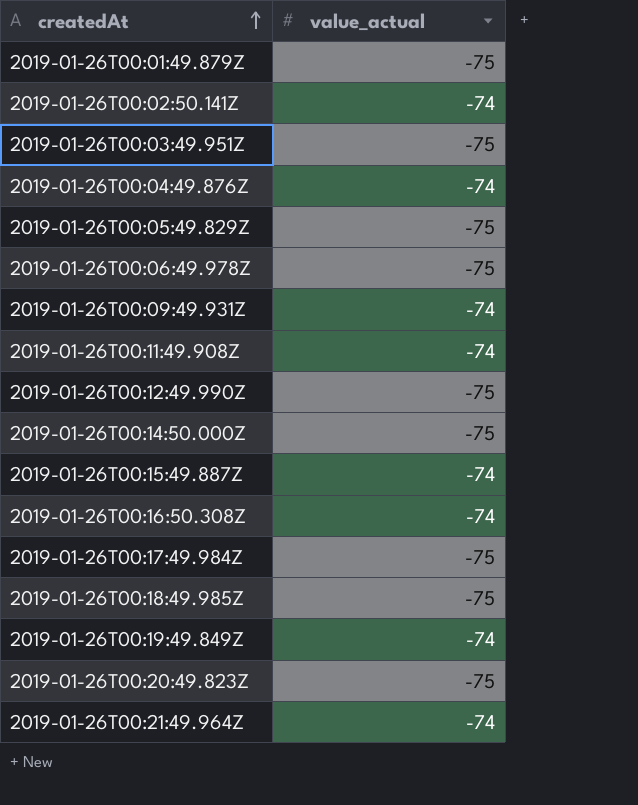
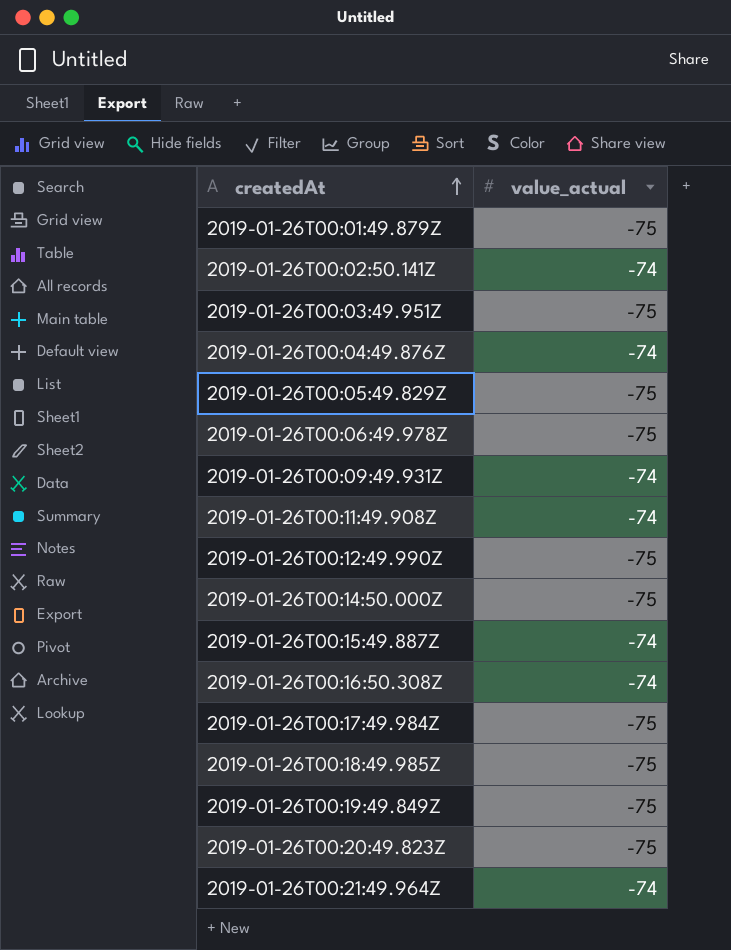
2019-01-26T00:19:49.849Z | value_actual: -74 -> -75

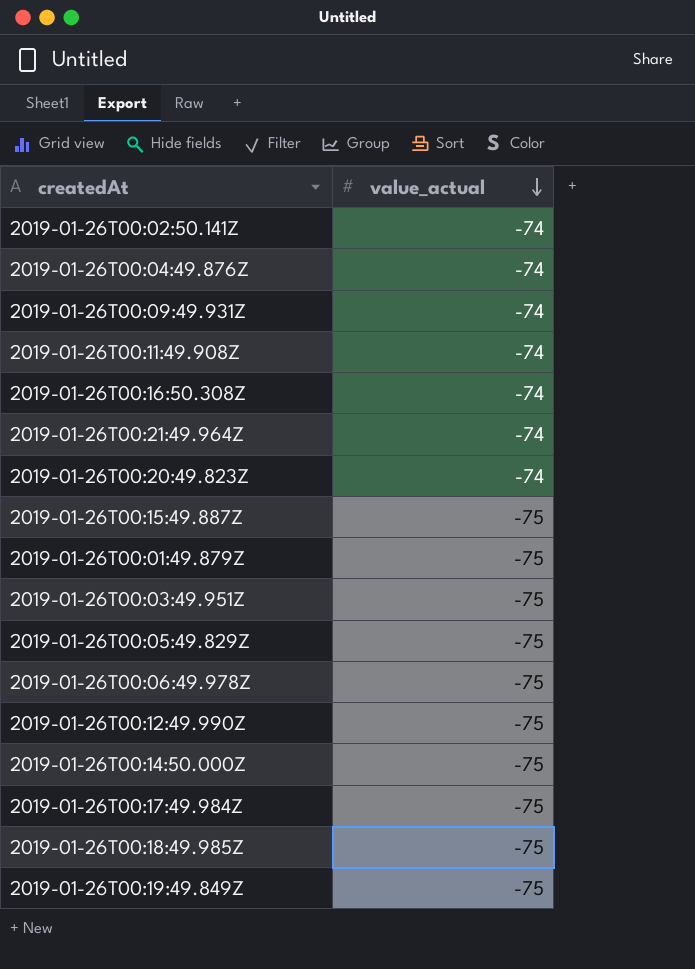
row order: createdAt ascending -> value_actual descending
2019-01-26T00:20:49.823Z | value_actual: -75 -> -74
2019-01-26T00:15:49.887Z | value_actual: -74 -> -75

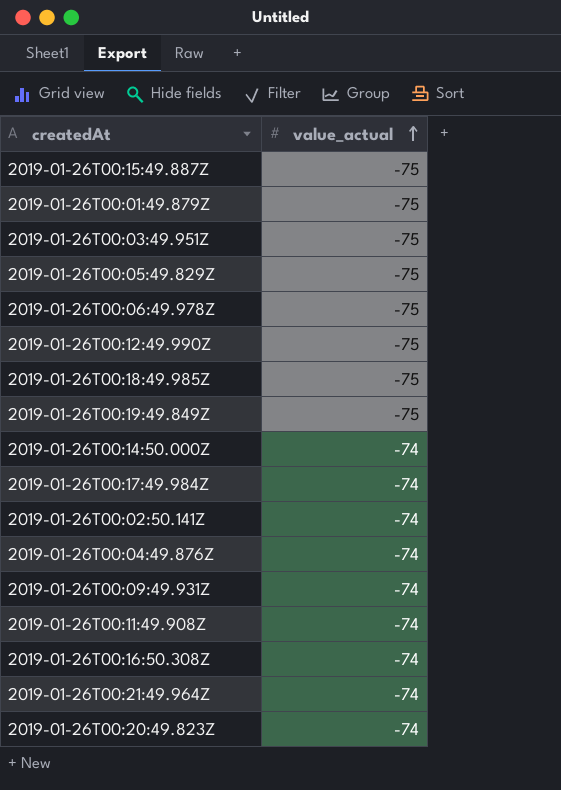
row order: value_actual descending -> value_actual ascending
2019-01-26T00:14:50.000Z | value_actual: -75 -> -74
2019-01-26T00:17:49.984Z | value_actual: -75 -> -74

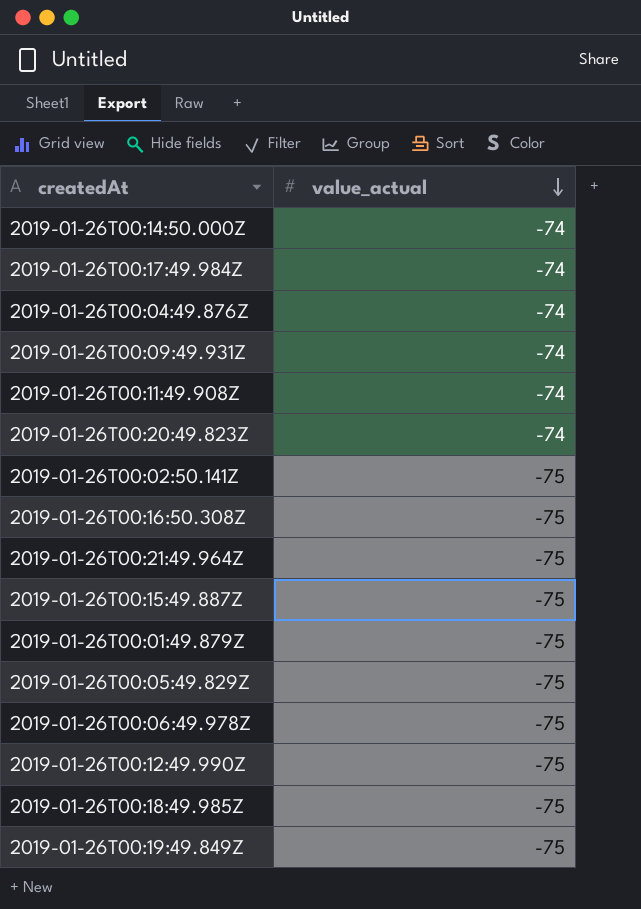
row order: value_actual ascending -> value_actual descending
row 2019-01-26T00:03:49.951Z: -75 -> none
2019-01-26T00:02:50.141Z | value_actual: -74 -> -75
2019-01-26T00:16:50.308Z | value_actual: -74 -> -75
2019-01-26T00:21:49.964Z | value_actual: -74 -> -75

